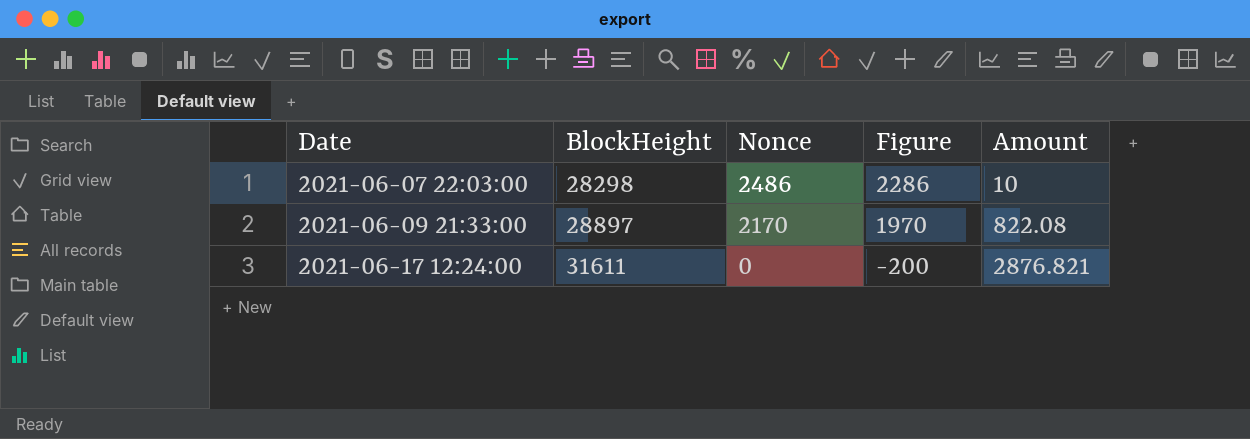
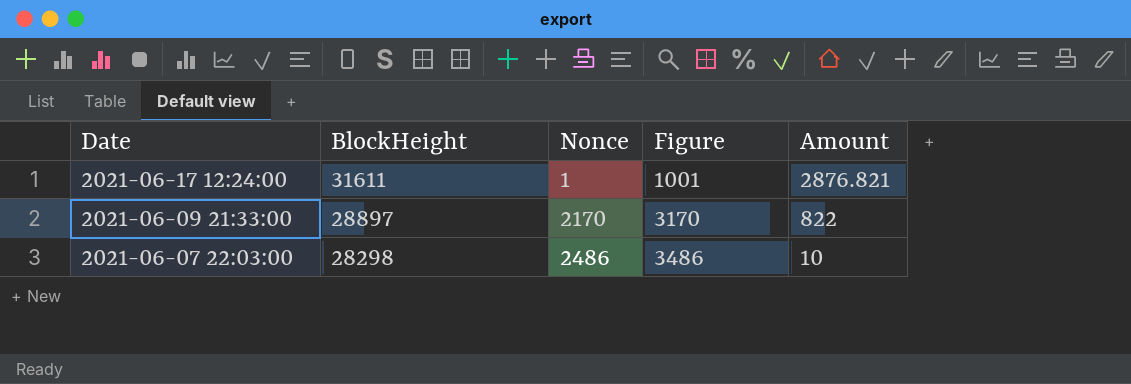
row order: Date ascending -> Date descending
column Figure | formula: [Nonce] - 200 -> [Nonce] + 1000
2021-06-17 12:24:00 | Nonce: 0 -> 1
2021-06-09 21:33:00 | Amount: 822.08 -> 822

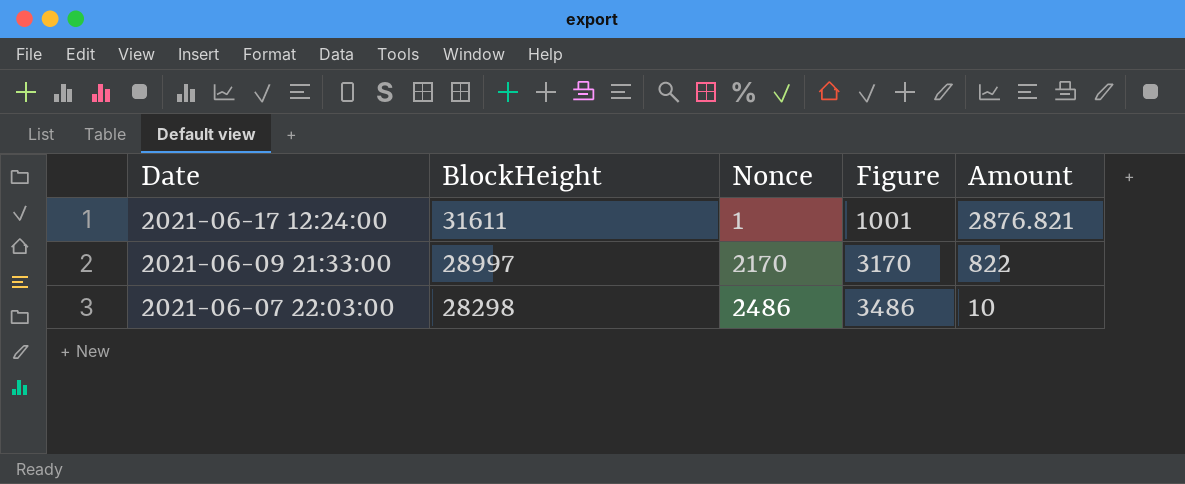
2021-06-09 21:33:00 | BlockHeight: 28897 -> 28997

